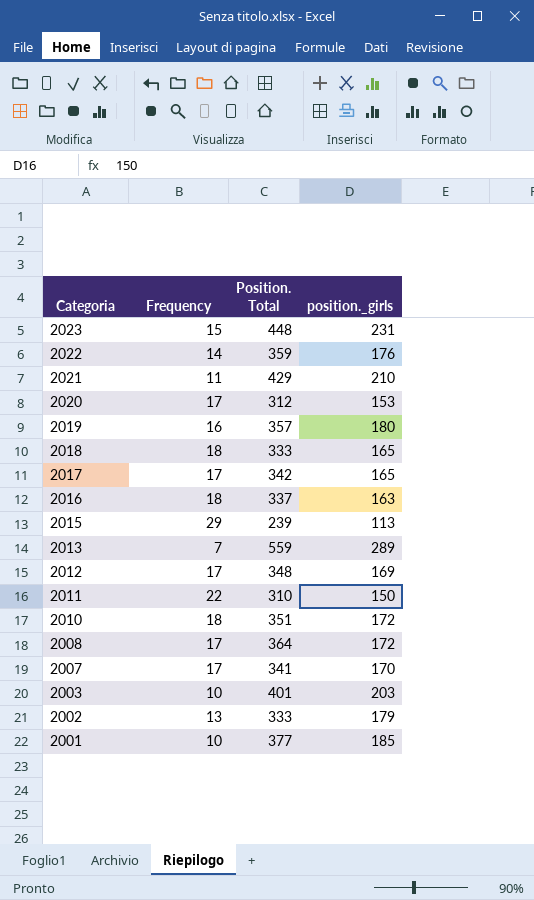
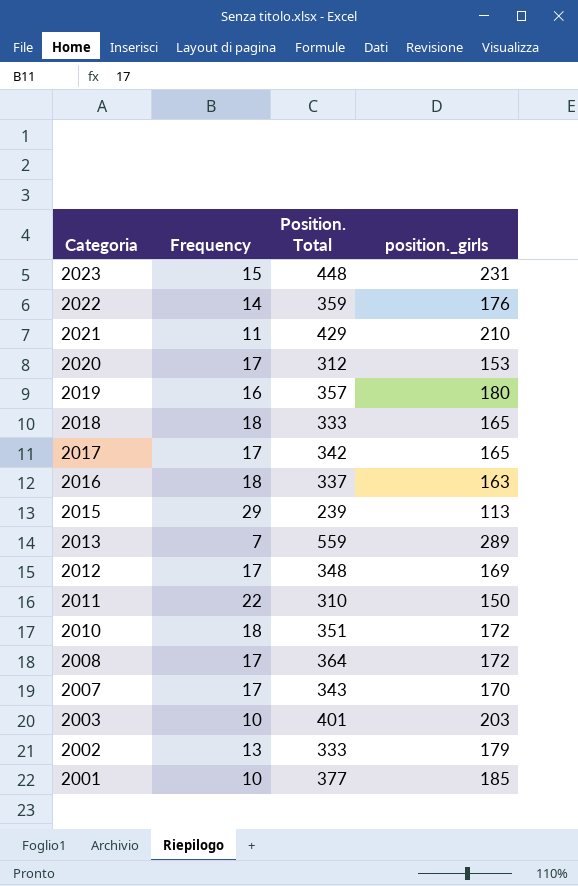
2007 | Position. Total: 341 -> 343

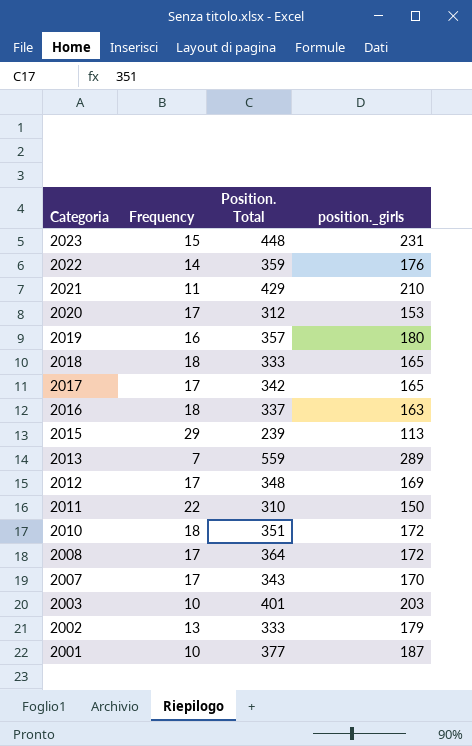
2001 | position._girls: 185 -> 187

